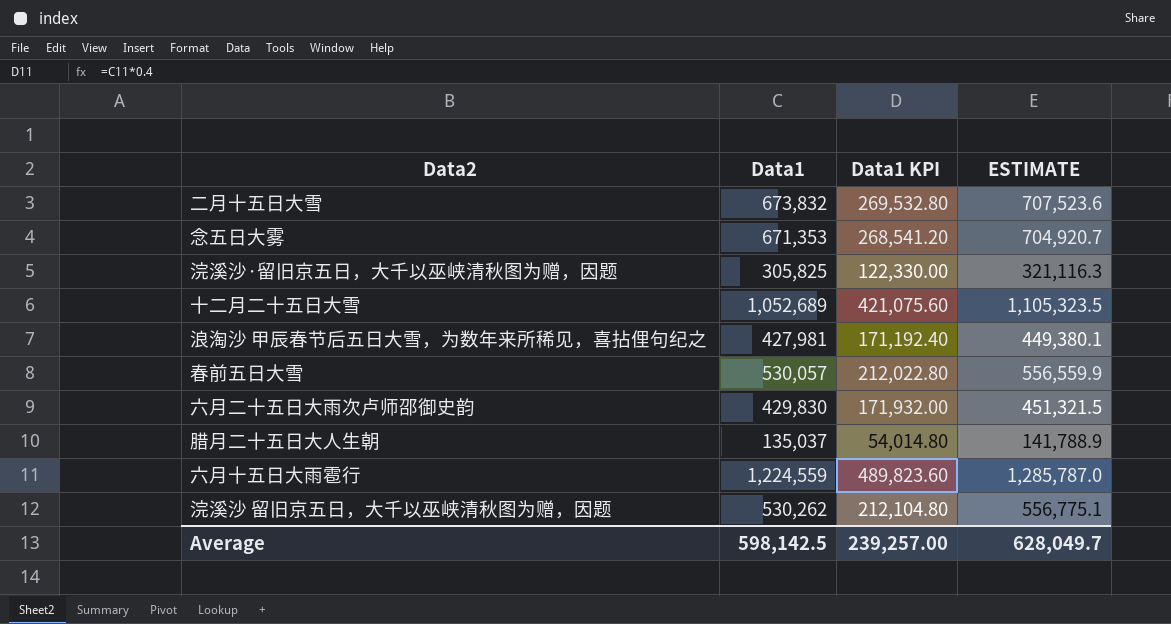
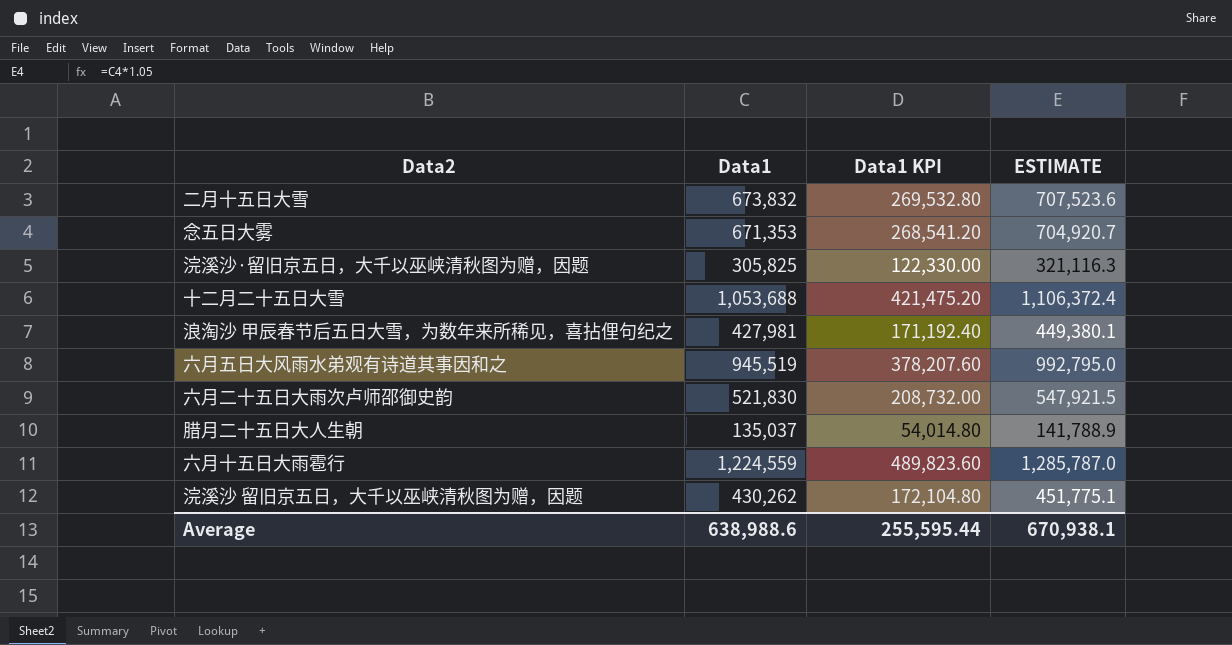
row 春前五日大雪: 530,057 | 212,022.80 | 556,559.9 -> none
十二月二十五日大雪 | Data1: 1,052,689 -> 1,053,688
十二月二十五日大雪 | Data1 KPI: 421,075.60 -> 421,475.20
十二月二十五日大雪 | ESTIMATE: 1,105,323.5 -> 1,106,372.4
row 六月五日大风雨水弟观有诗道其事因和之: none -> 945,519 | 378,207.60 | 992,795.0
六月二十五日大雨次卢师邵御史韵 | Data1: 429,830 -> 521,830
六月二十五日大雨次卢师邵御史韵 | Data1 KPI: 171,932.00 -> 208,732.00
六月二十五日大雨次卢师邵御史韵 | ESTIMATE: 451,321.5 -> 547,921.5
浣溪沙 留旧京五日，大千以巫峡清秋图为赠，因题 | Data1: 530,262 -> 430,262
浣溪沙 留旧京五日，大千以巫峡清秋图为赠，因题 | Data1 KPI: 212,104.80 -> 172,104.80
浣溪沙 留旧京五日，大千以巫峡清秋图为赠，因题 | ESTIMATE: 556,775.1 -> 451,775.1
Average | Data1: 598,142.5 -> 638,988.6
Average | Data1 KPI: 239,257.00 -> 255,595.44
Average | ESTIMATE: 628,049.7 -> 670,938.1

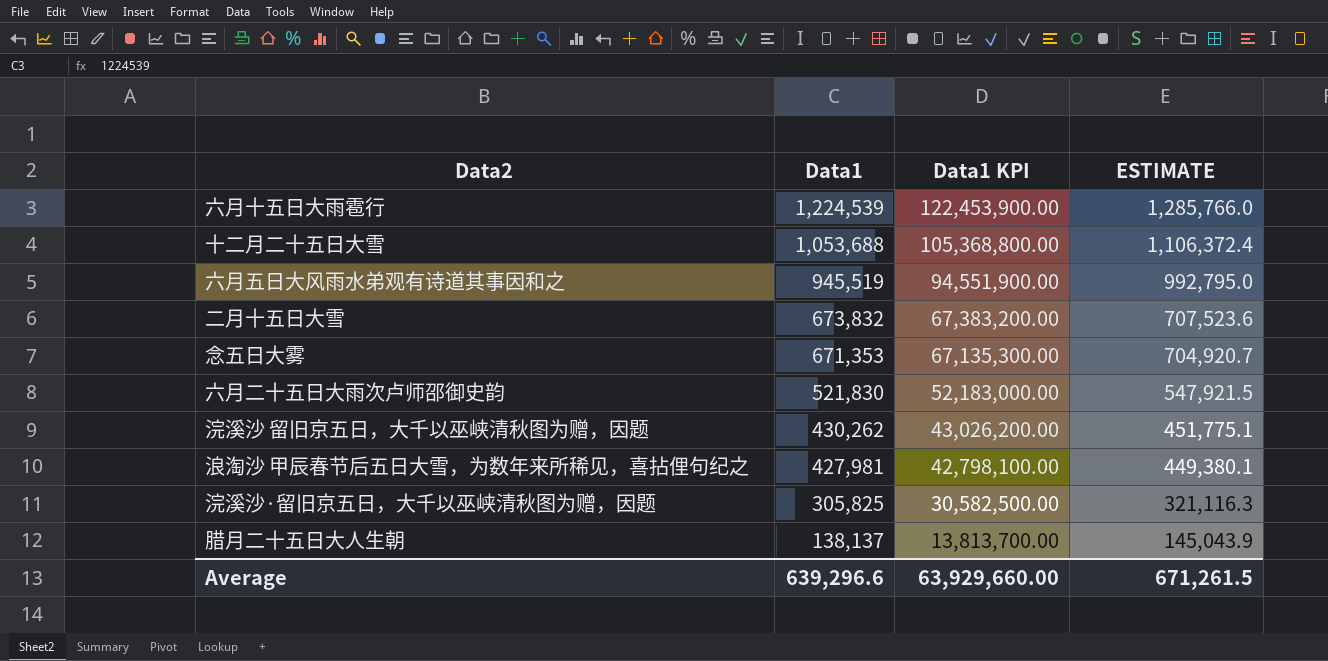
row order: none -> Data1 descending
column Data1 KPI | formula: [Data1] * 0.4 -> [Data1] * 100
六月十五日大雨雹行 | Data1: 1,224,559 -> 1,224,539
六月十五日大雨雹行 | ESTIMATE: 1,285,787.0 -> 1,285,766.0
腊月二十五日大人生朝 | Data1: 135,037 -> 138,137
腊月二十五日大人生朝 | ESTIMATE: 141,788.9 -> 145,043.9
Average | Data1: 638,988.6 -> 639,296.6
Average | Data1 KPI: 255,595.44 -> 63,929,660.00
Average | ESTIMATE: 670,938.1 -> 671,261.5

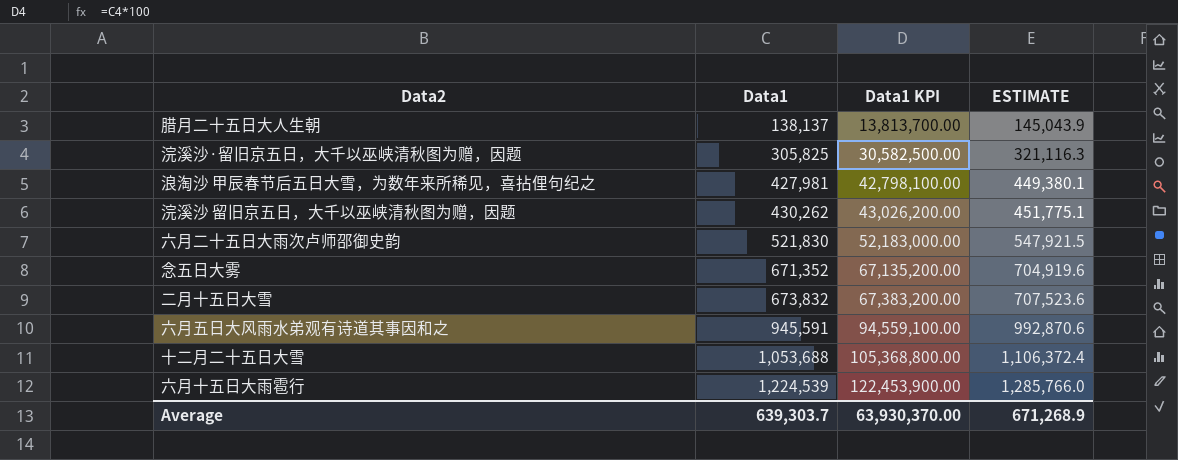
row order: Data1 descending -> Data1 ascending
念五日大雾 | Data1: 671,353 -> 671,352
念五日大雾 | Data1 KPI: 67,135,300.00 -> 67,135,200.00
念五日大雾 | ESTIMATE: 704,920.7 -> 704,919.6
六月五日大风雨水弟观有诗道其事因和之 | Data1: 945,519 -> 945,591
六月五日大风雨水弟观有诗道其事因和之 | Data1 KPI: 94,551,900.00 -> 94,559,100.00
六月五日大风雨水弟观有诗道其事因和之 | ESTIMATE: 992,795.0 -> 992,870.6
Average | Data1: 639,296.6 -> 639,303.7
Average | Data1 KPI: 63,929,660.00 -> 63,930,370.00
Average | ESTIMATE: 671,261.5 -> 671,268.9

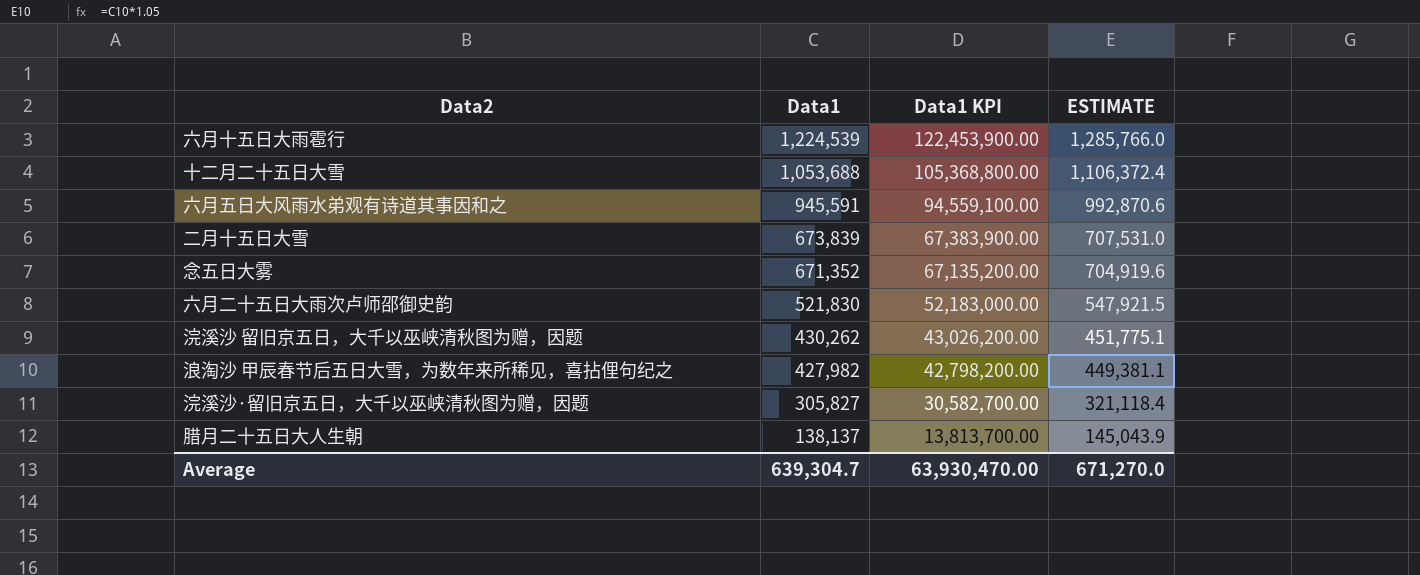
row order: Data1 ascending -> Data1 descending
二月十五日大雪 | Data1: 673,832 -> 673,839
二月十五日大雪 | Data1 KPI: 67,383,200.00 -> 67,383,900.00
二月十五日大雪 | ESTIMATE: 707,523.6 -> 707,531.0
浪淘沙 甲辰春节后五日大雪，为数年来所稀见，喜拈俚句纪之 | Data1: 427,981 -> 427,982
浪淘沙 甲辰春节后五日大雪，为数年来所稀见，喜拈俚句纪之 | Data1 KPI: 42,798,100.00 -> 42,798,200.00
浪淘沙 甲辰春节后五日大雪，为数年来所稀见，喜拈俚句纪之 | ESTIMATE: 449,380.1 -> 449,381.1
浣溪沙·留旧京五日，大千以巫峡清秋图为赠，因题 | Data1: 305,825 -> 305,827
浣溪沙·留旧京五日，大千以巫峡清秋图为赠，因题 | Data1 KPI: 30,582,500.00 -> 30,582,700.00
浣溪沙·留旧京五日，大千以巫峡清秋图为赠，因题 | ESTIMATE: 321,116.3 -> 321,118.4
Average | Data1: 639,303.7 -> 639,304.7
Average | Data1 KPI: 63,930,370.00 -> 63,930,470.00
Average | ESTIMATE: 671,268.9 -> 671,270.0

